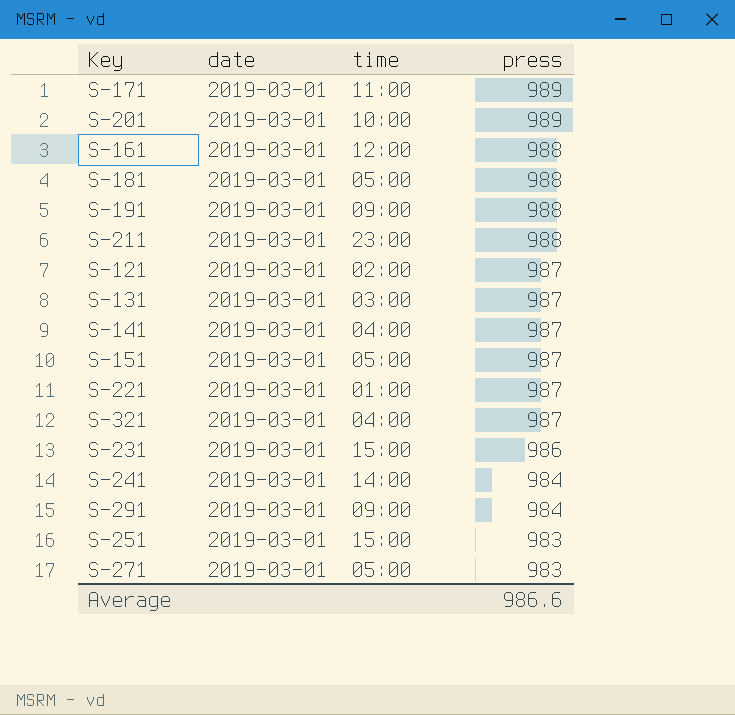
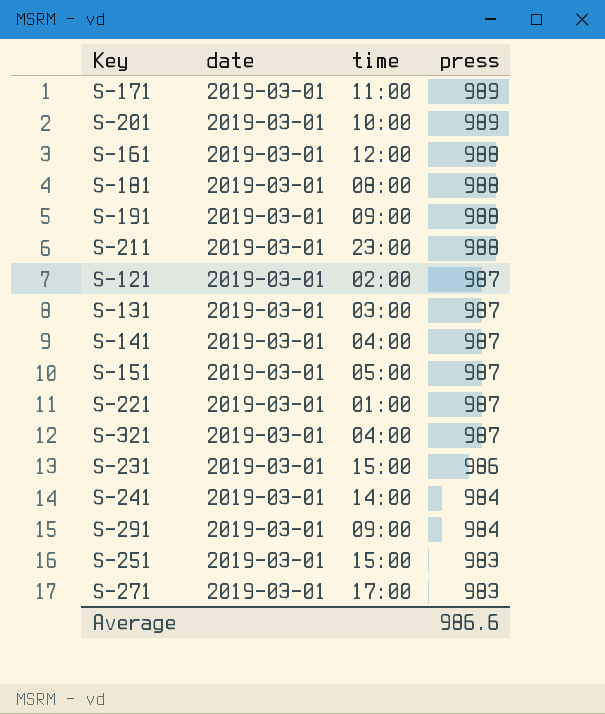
S-181 | time: 05:00 -> 08:00
S-271 | time: 05:00 -> 17:00

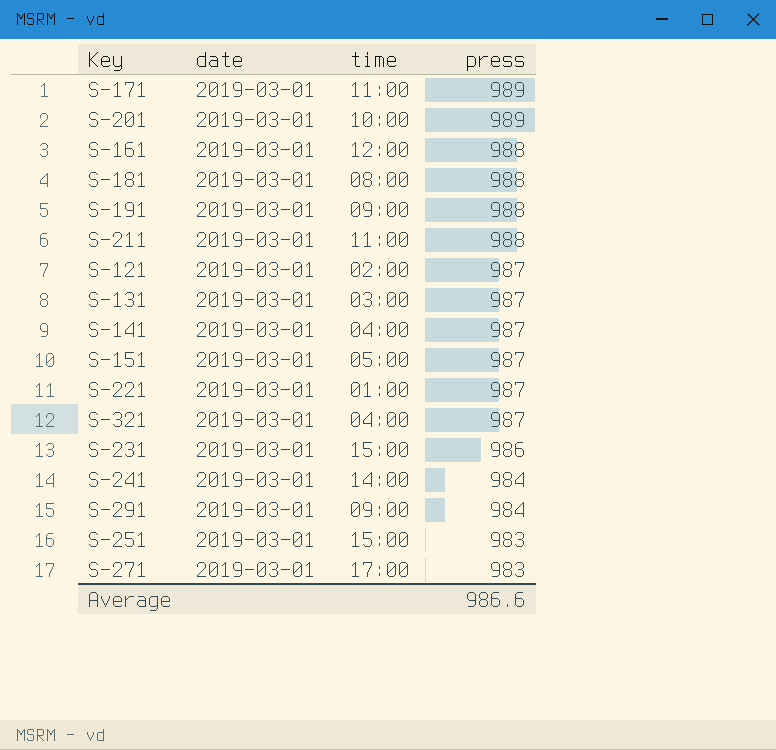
S-211 | time: 23:00 -> 11:00

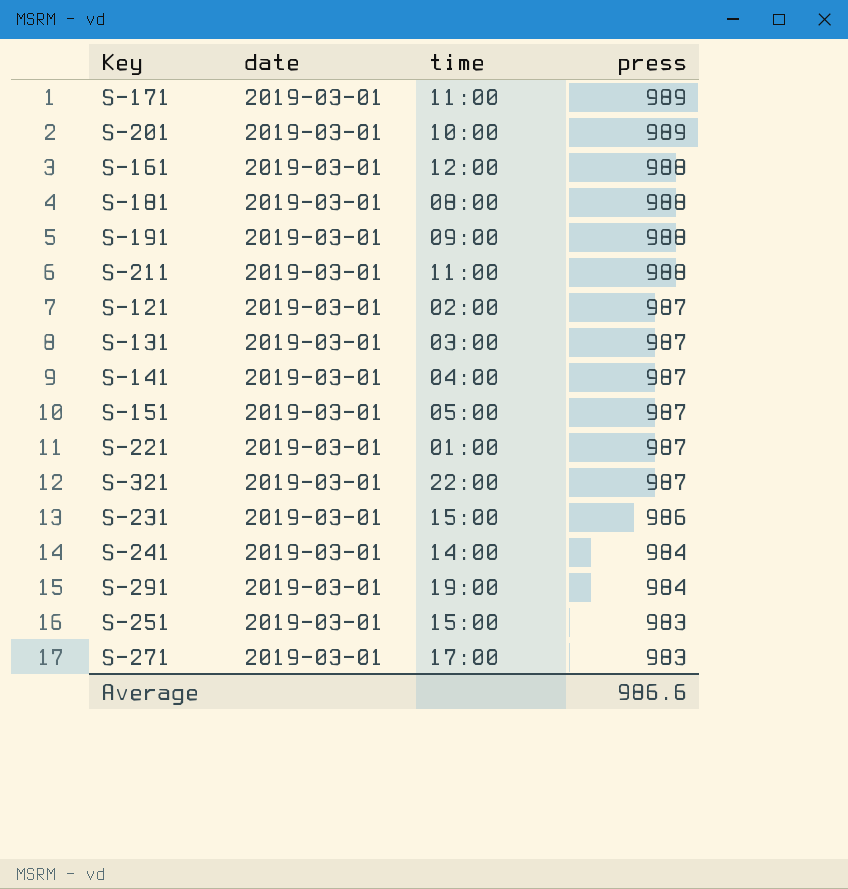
S-321 | time: 04:00 -> 22:00
S-291 | time: 09:00 -> 19:00

